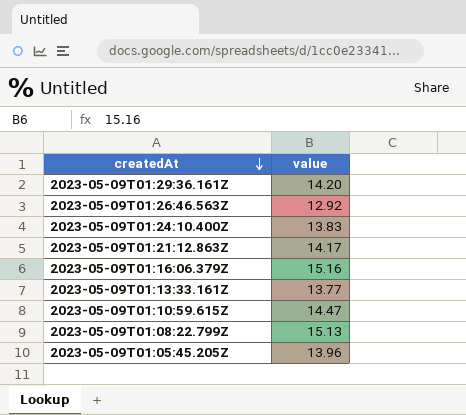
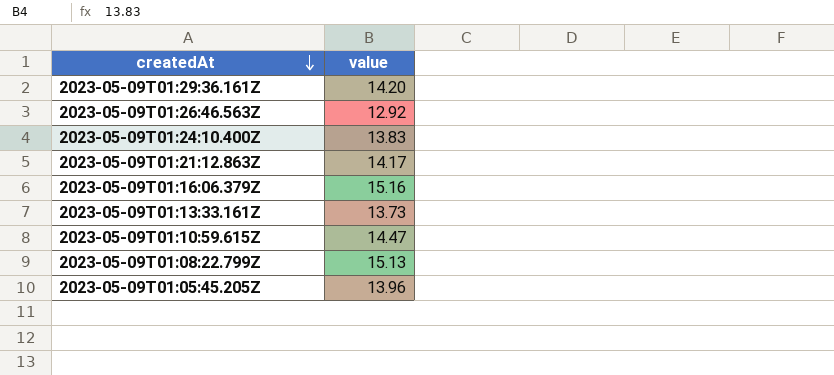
2023-05-09T01:13:33.161Z | value: 13.77 -> 13.73

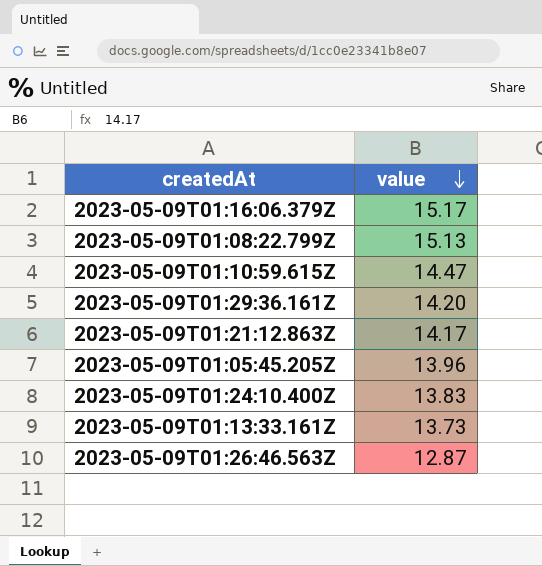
row order: createdAt descending -> value descending
2023-05-09T01:16:06.379Z | value: 15.16 -> 15.17
2023-05-09T01:26:46.563Z | value: 12.92 -> 12.87

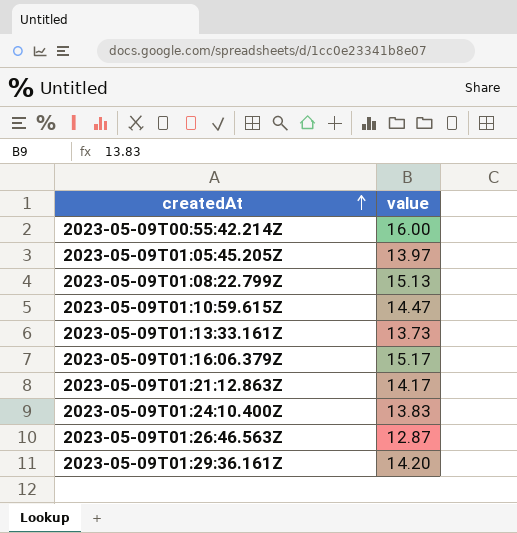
row order: value descending -> createdAt ascending
row 2023-05-09T00:55:42.214Z: none -> 16.00
2023-05-09T01:05:45.205Z | value: 13.96 -> 13.97

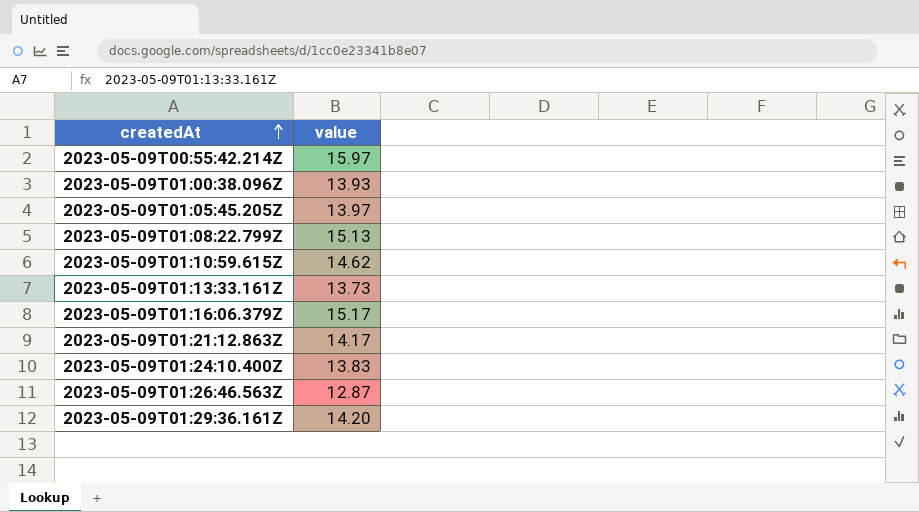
2023-05-09T00:55:42.214Z | value: 16.00 -> 15.97
row 2023-05-09T01:00:38.096Z: none -> 13.93
2023-05-09T01:10:59.615Z | value: 14.47 -> 14.62

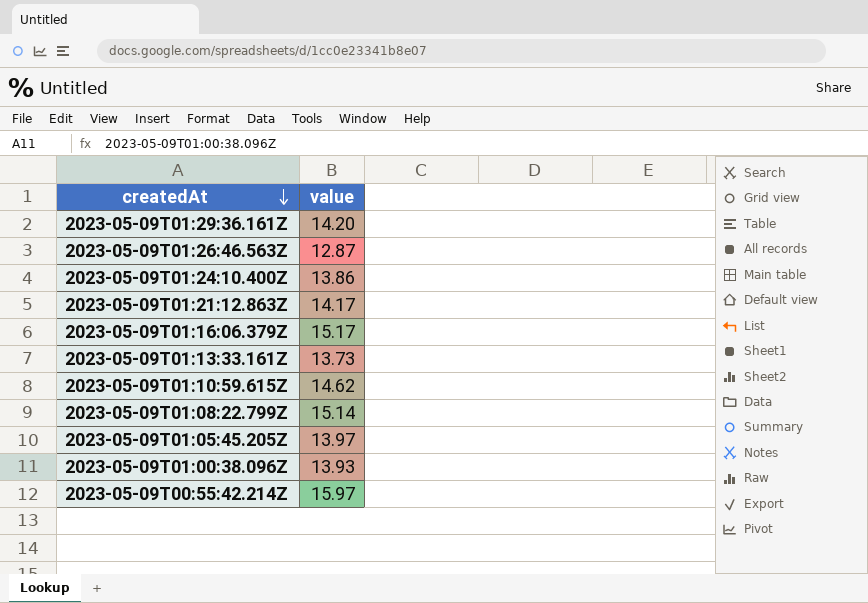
row order: createdAt ascending -> createdAt descending
2023-05-09T01:24:10.400Z | value: 13.83 -> 13.86
2023-05-09T01:08:22.799Z | value: 15.13 -> 15.14

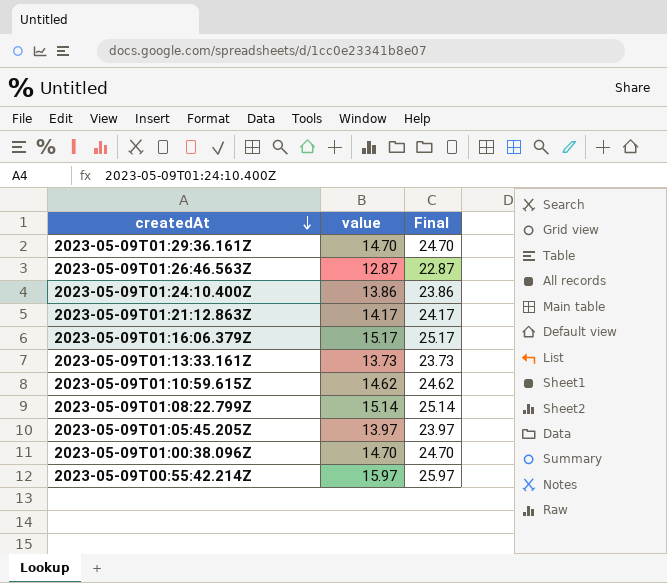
column Final | formula: none -> [value] + 10
2023-05-09T01:29:36.161Z | value: 14.20 -> 14.70
2023-05-09T01:00:38.096Z | value: 13.93 -> 14.70

